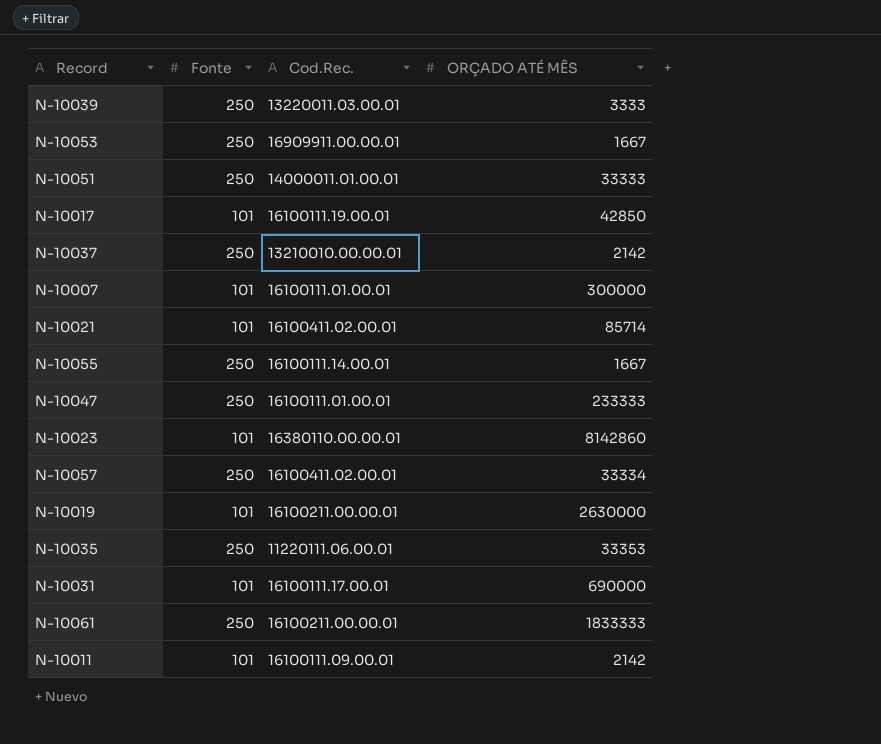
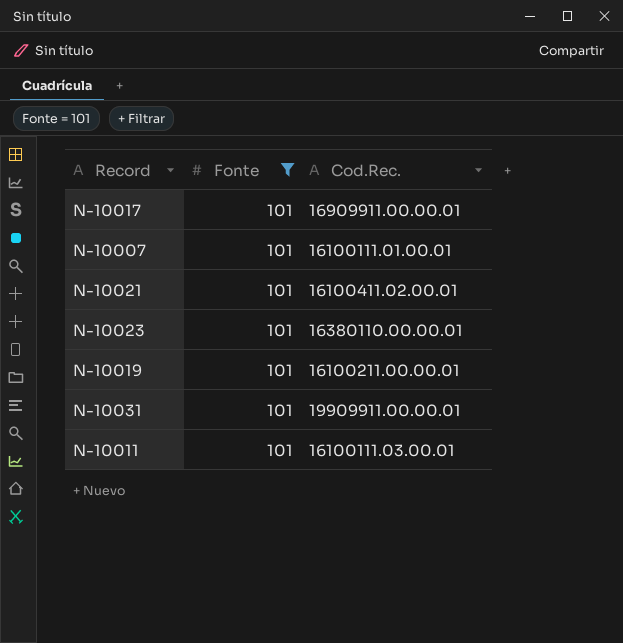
filter: none -> Fonte = 101
column ORÇADO ATÉ MÊS | position: 4 -> none
N-10017 | Cod.Rec.: 16100111.19.00.01 -> 16909911.00.00.01
N-10031 | Cod.Rec.: 16100111.17.00.01 -> 19909911.00.00.01
N-10011 | Cod.Rec.: 16100111.09.00.01 -> 16100111.03.00.01

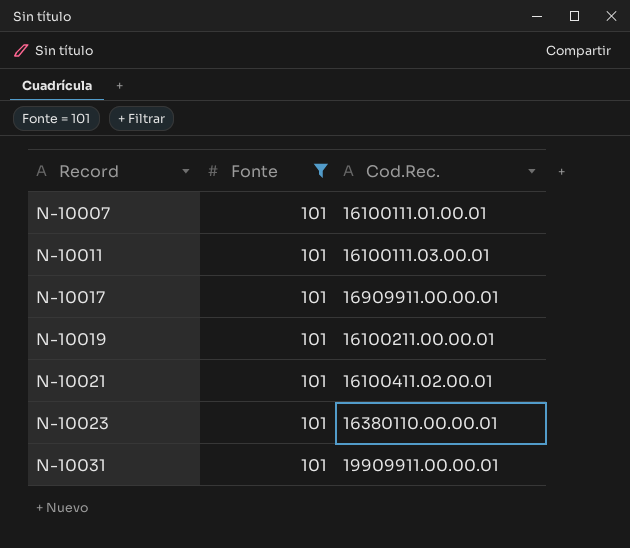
row order: none -> Record ascending

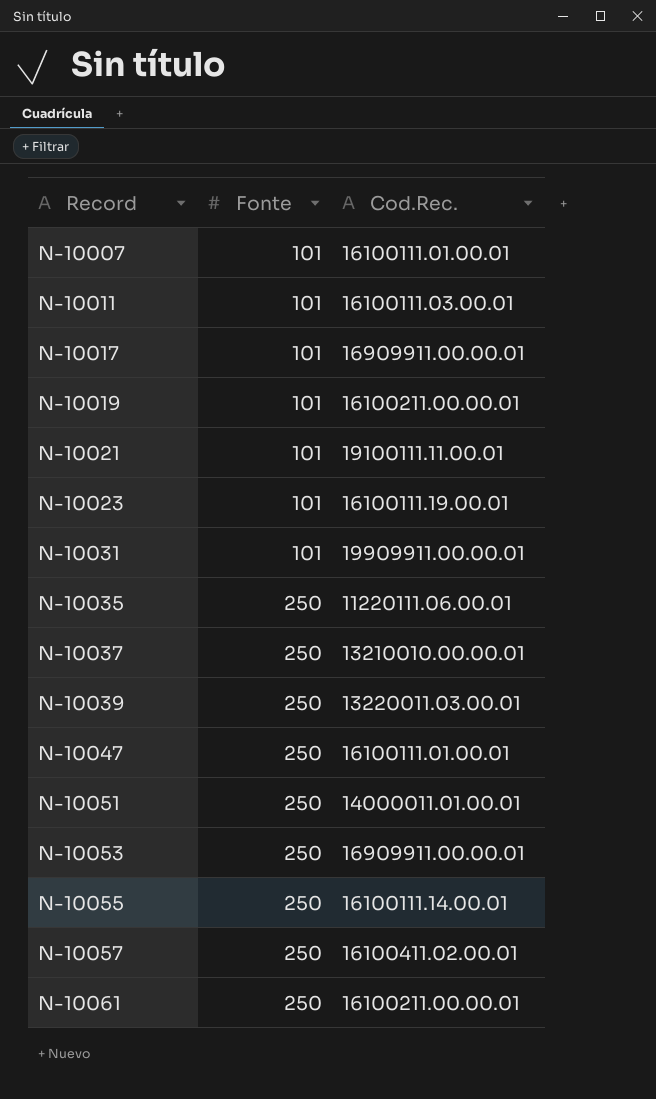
filter: Fonte = 101 -> none
N-10021 | Cod.Rec.: 16100411.02.00.01 -> 19100111.11.00.01
N-10023 | Cod.Rec.: 16380110.00.00.01 -> 16100111.19.00.01

